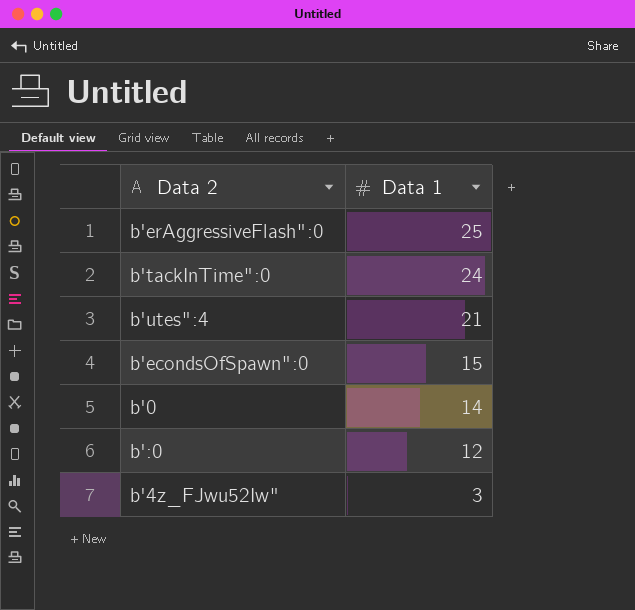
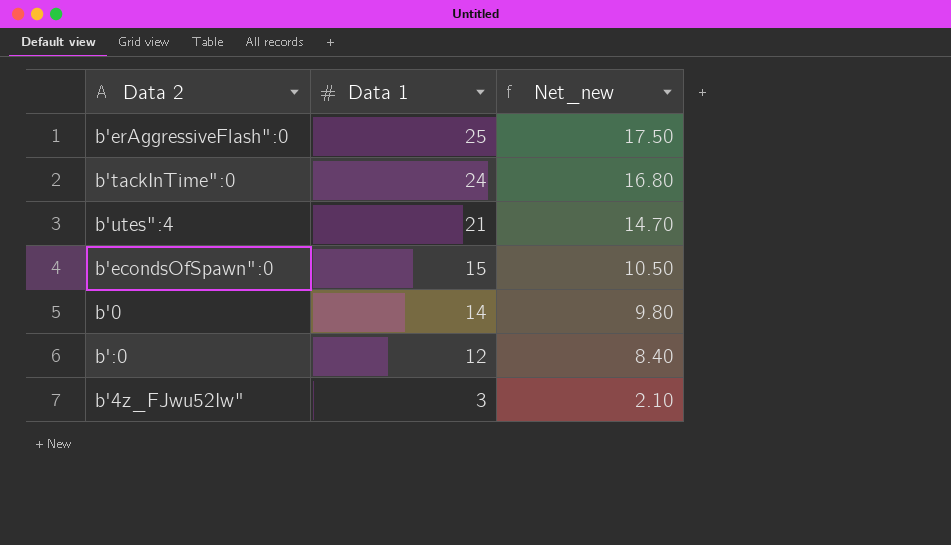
column Net_new | formula: none -> [Data 1] * 0.7

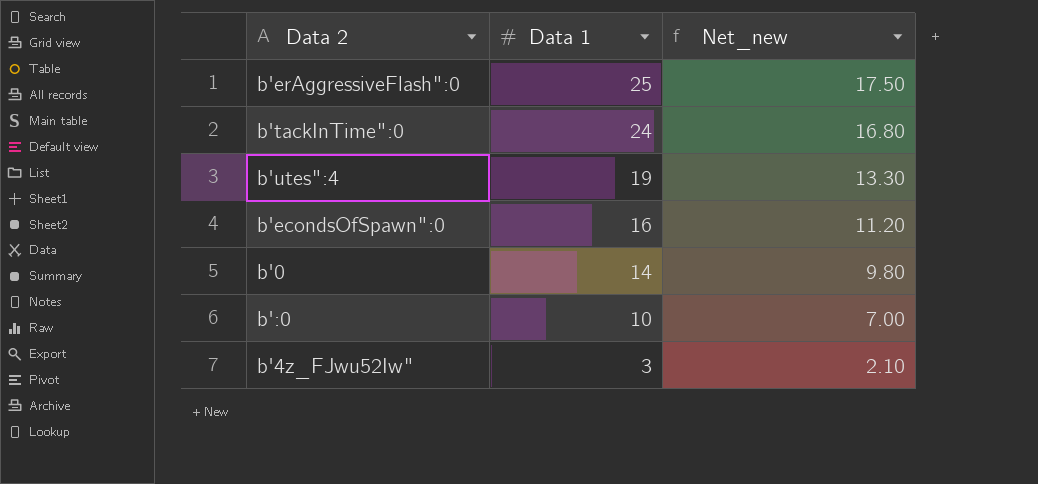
b'utes":4 | Data 1: 21 -> 19
b'utes":4 | Net_new: 14.70 -> 13.30
b'econdsOfSpawn":0 | Data 1: 15 -> 16
b'econdsOfSpawn":0 | Net_new: 10.50 -> 11.20
b':0 | Data 1: 12 -> 10
b':0 | Net_new: 8.40 -> 7.00

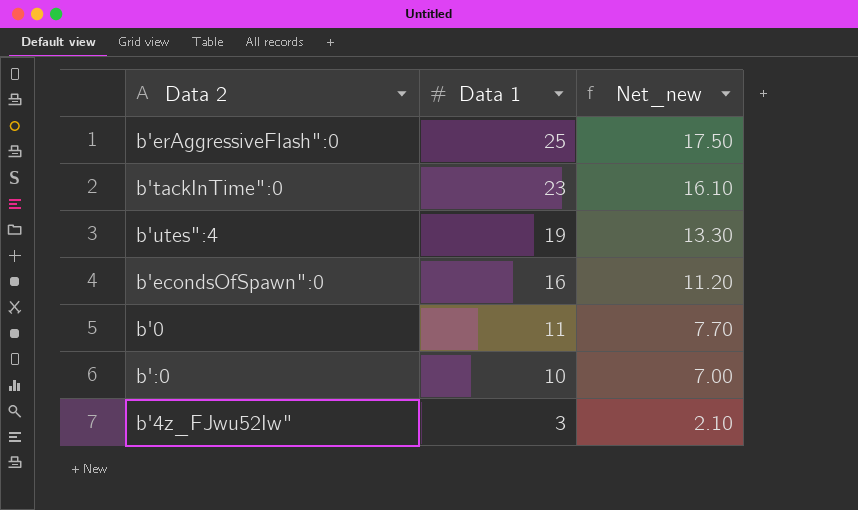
b'tackInTime":0 | Data 1: 24 -> 23
b'tackInTime":0 | Net_new: 16.80 -> 16.10
b'0 | Data 1: 14 -> 11
b'0 | Net_new: 9.80 -> 7.70

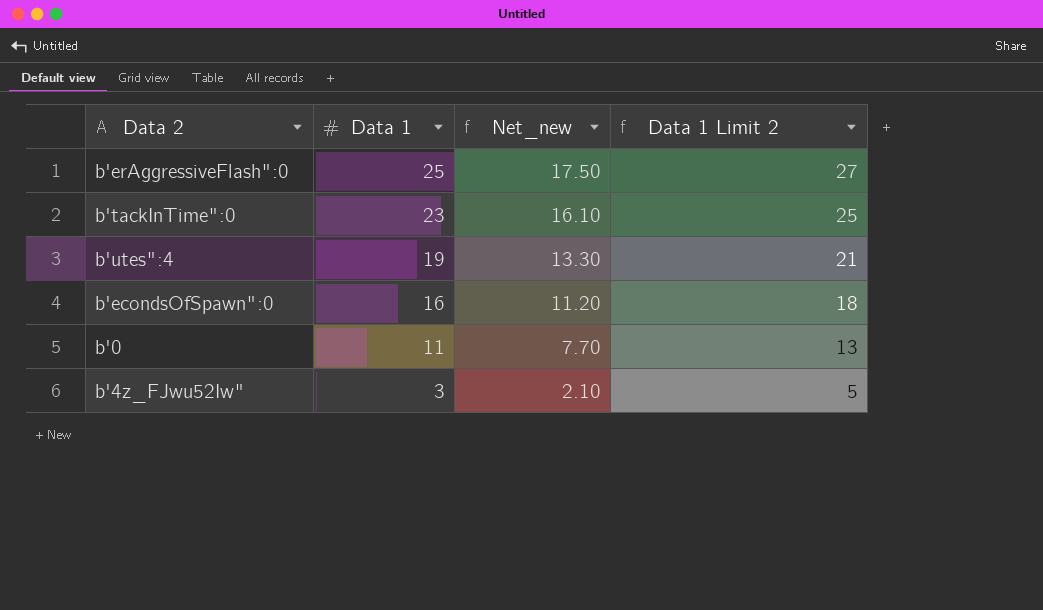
column Data 1 Limit 2 | formula: none -> [Data 1] + 2
row b':0: 10 | 7.00 -> none

